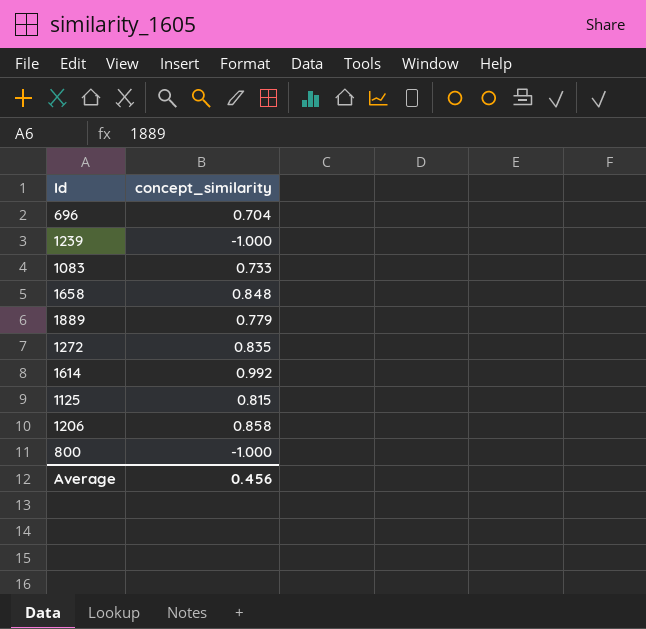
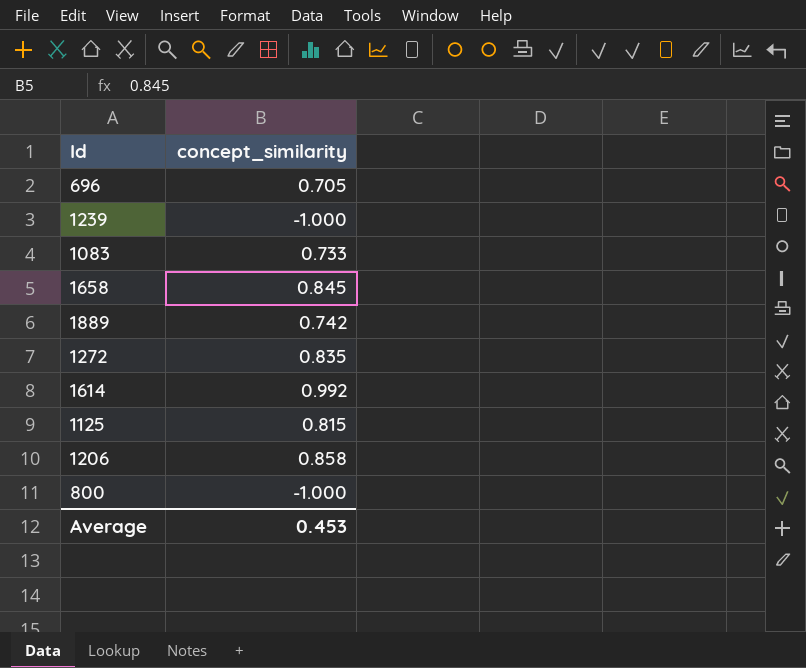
696 | concept_similarity: 0.704 -> 0.705
1658 | concept_similarity: 0.848 -> 0.845
1889 | concept_similarity: 0.779 -> 0.742
Average | concept_similarity: 0.456 -> 0.453

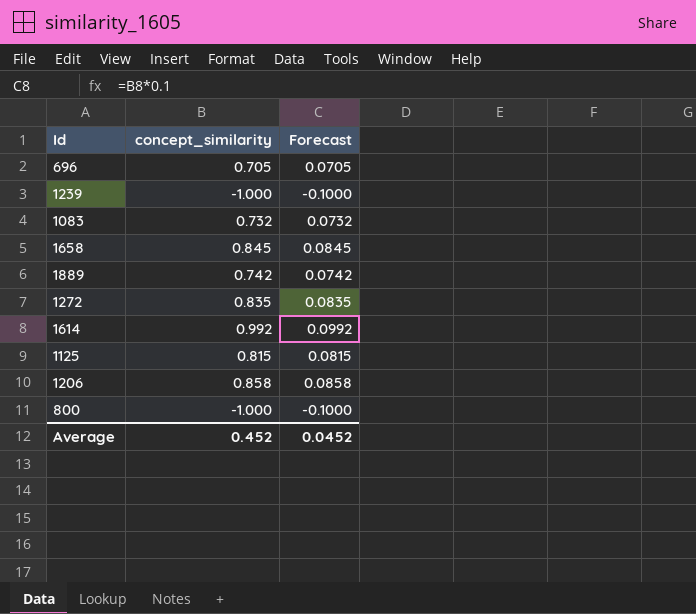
column Forecast | formula: none -> [concept_similarity] * 0.1
1083 | concept_similarity: 0.733 -> 0.732
Average | concept_similarity: 0.453 -> 0.452

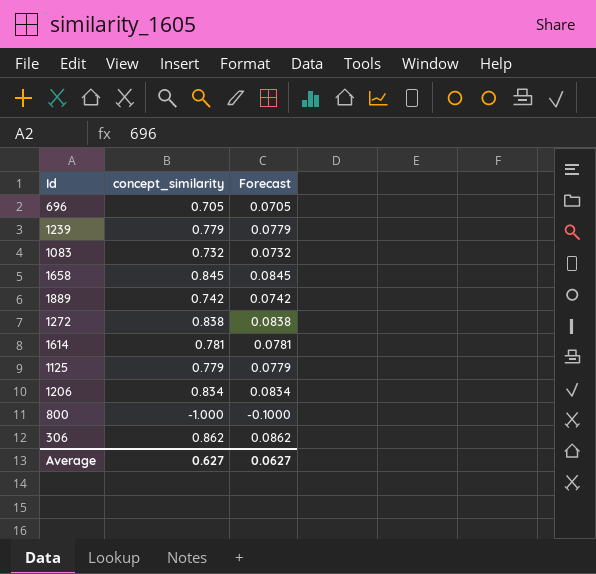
1239 | concept_similarity: -1.000 -> 0.779
1239 | Forecast: -0.1000 -> 0.0779
1272 | concept_similarity: 0.835 -> 0.838
1272 | Forecast: 0.0835 -> 0.0838
1614 | concept_similarity: 0.992 -> 0.781
1614 | Forecast: 0.0992 -> 0.0781
1125 | concept_similarity: 0.815 -> 0.779
1125 | Forecast: 0.0815 -> 0.0779
1206 | concept_similarity: 0.858 -> 0.834
1206 | Forecast: 0.0858 -> 0.0834
row 306: none -> 0.862 | 0.0862
Average | concept_similarity: 0.452 -> 0.627
Average | Forecast: 0.0452 -> 0.0627

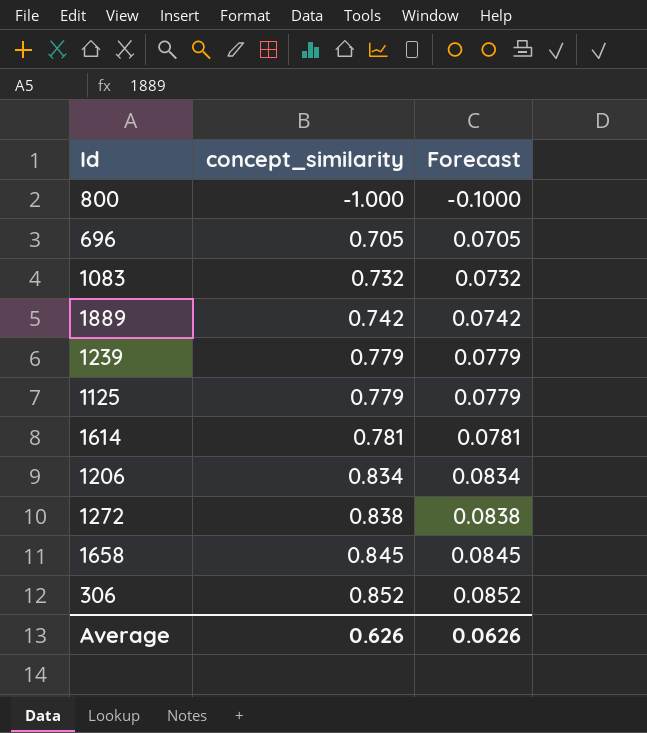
row order: none -> concept_similarity ascending
306 | concept_similarity: 0.862 -> 0.852
306 | Forecast: 0.0862 -> 0.0852
Average | concept_similarity: 0.627 -> 0.626
Average | Forecast: 0.0627 -> 0.0626

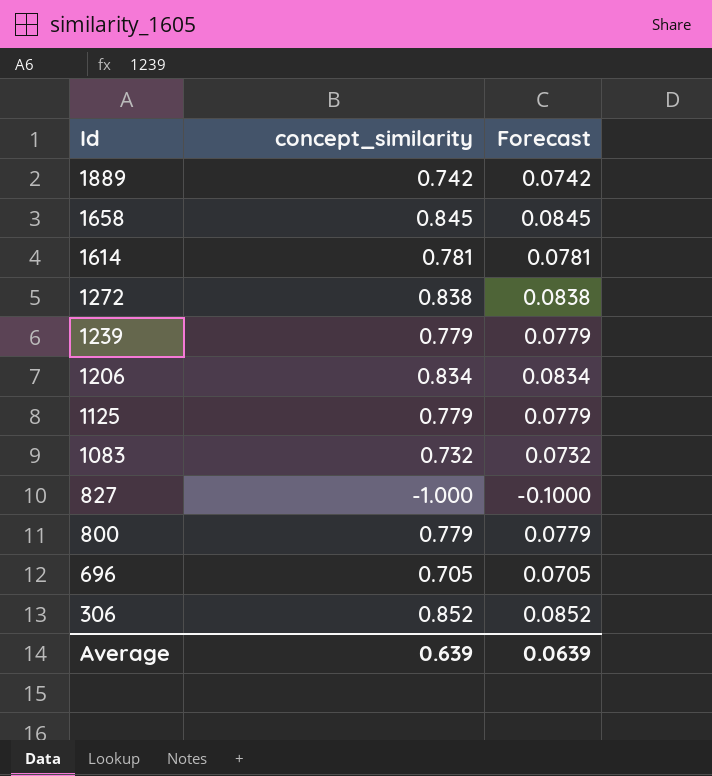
row order: concept_similarity ascending -> Id descending
row 827: none -> -1.000 | -0.1000
800 | concept_similarity: -1.000 -> 0.779
800 | Forecast: -0.1000 -> 0.0779
Average | concept_similarity: 0.626 -> 0.639
Average | Forecast: 0.0626 -> 0.0639

